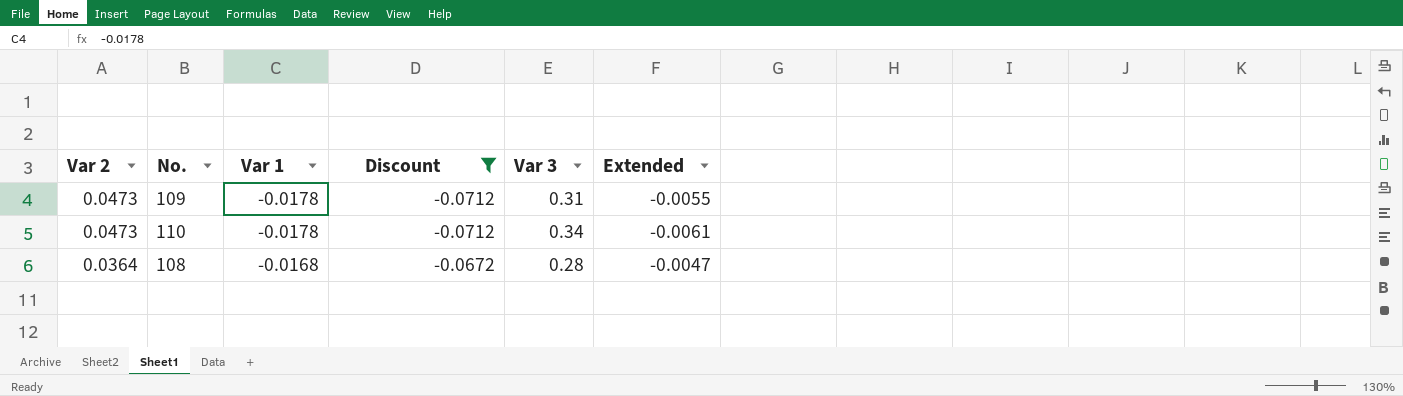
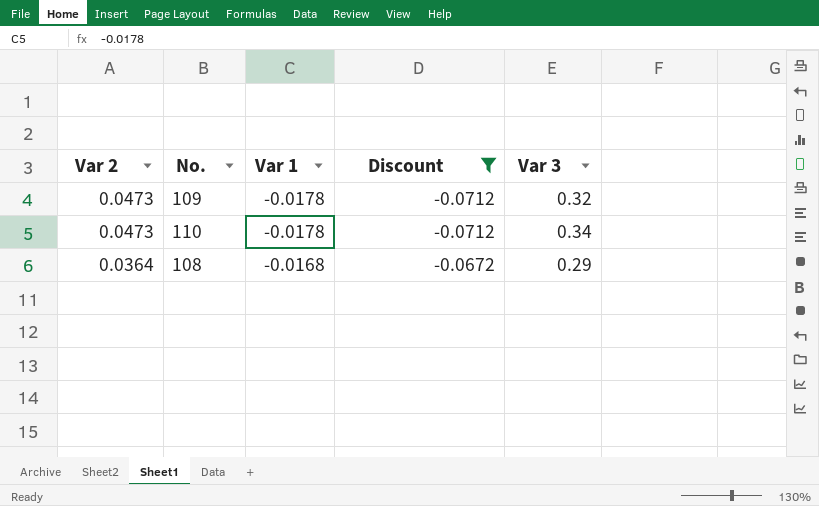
column Extended | formula: [Var 1] * [Var 3] -> none
109 | Var 3: 0.31 -> 0.32
108 | Var 3: 0.28 -> 0.29

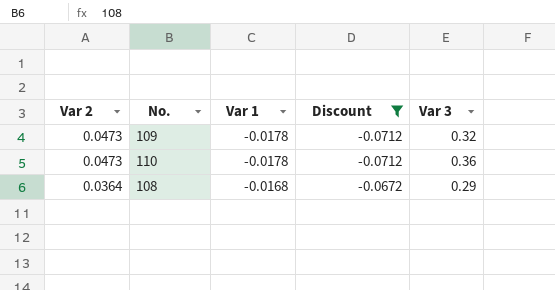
110 | Var 3: 0.34 -> 0.36

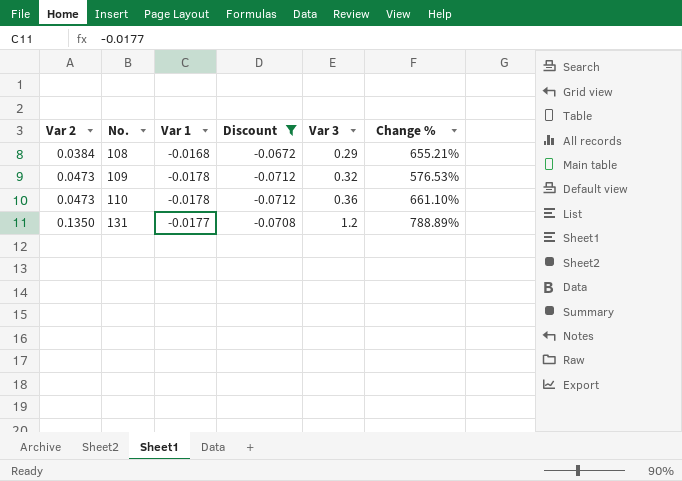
row order: Var 2 descending -> Var 2 ascending
column Change % | formula: none -> ([Var 3] - [Var 2]) / [Var 2]
108 | Var 2: 0.0364 -> 0.0384
row 131: none -> 0.1350 | -0.0177 | -0.0708 | 1.2 | 788.89%

